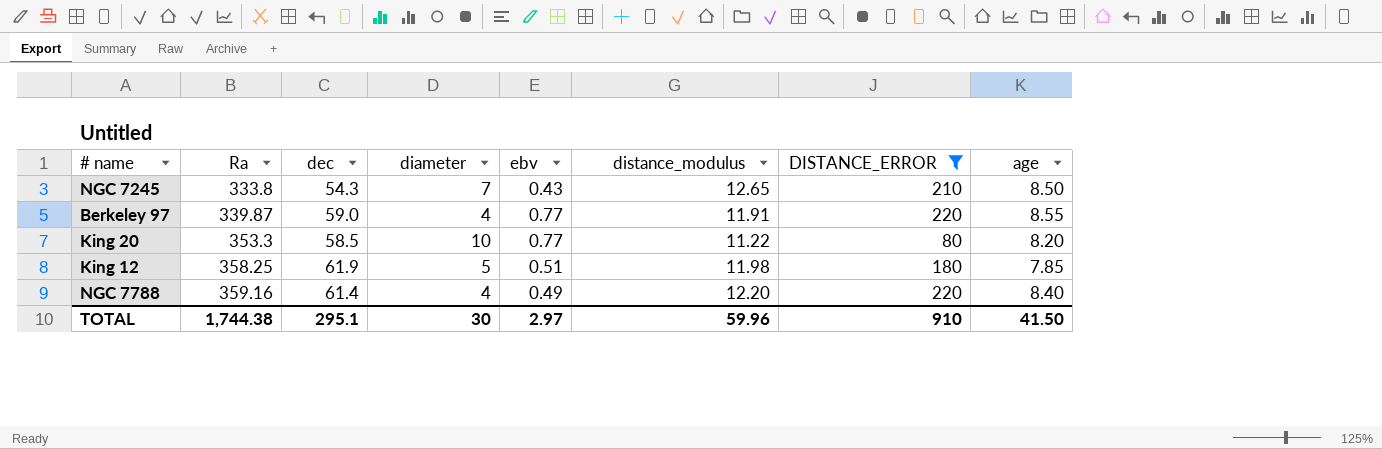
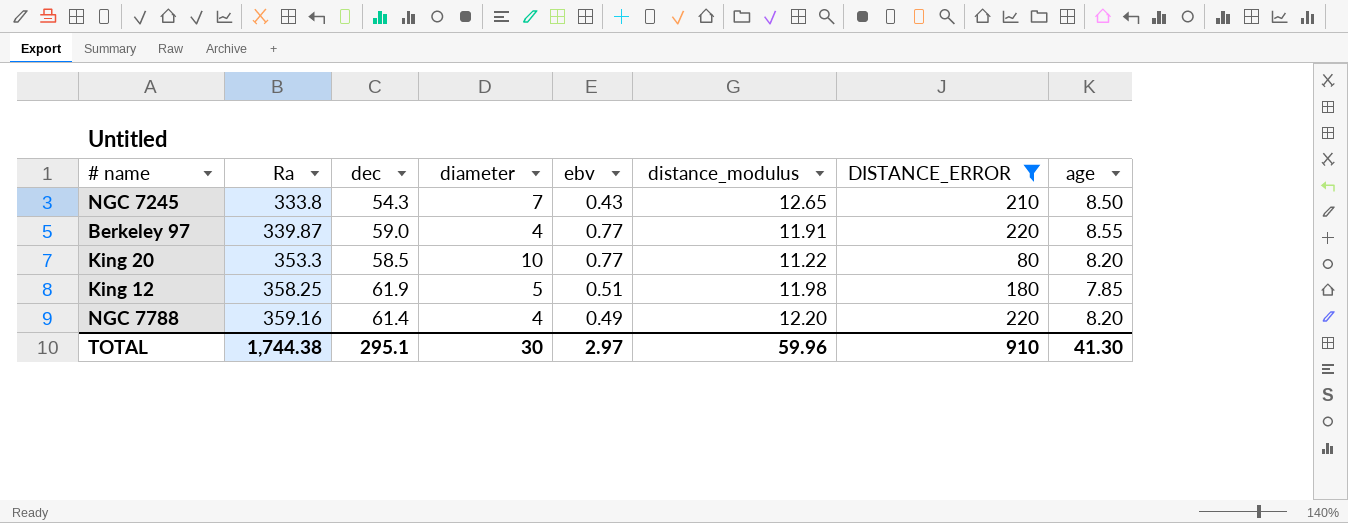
NGC 7788 | age: 8.40 -> 8.20
TOTAL | age: 41.50 -> 41.30

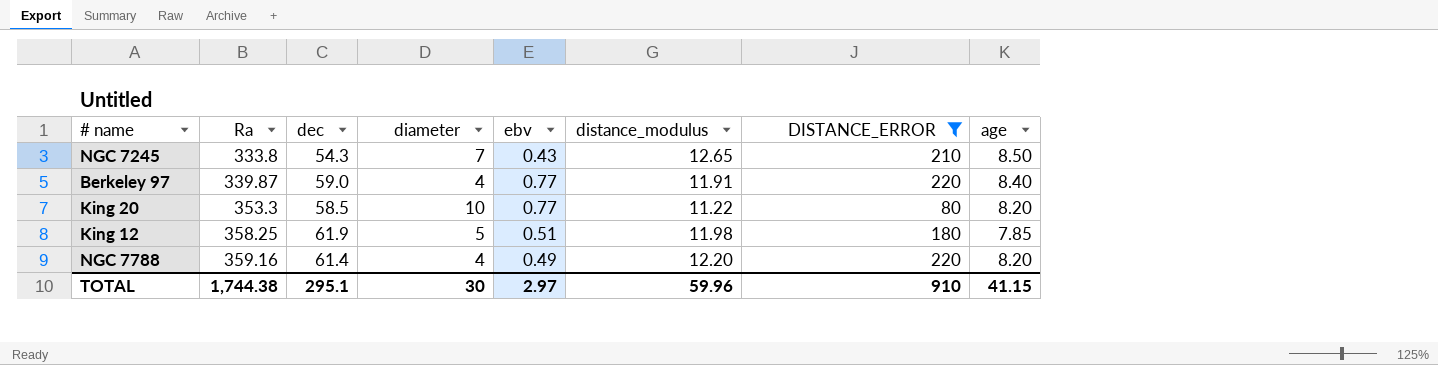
Berkeley 97 | age: 8.55 -> 8.40
TOTAL | age: 41.30 -> 41.15

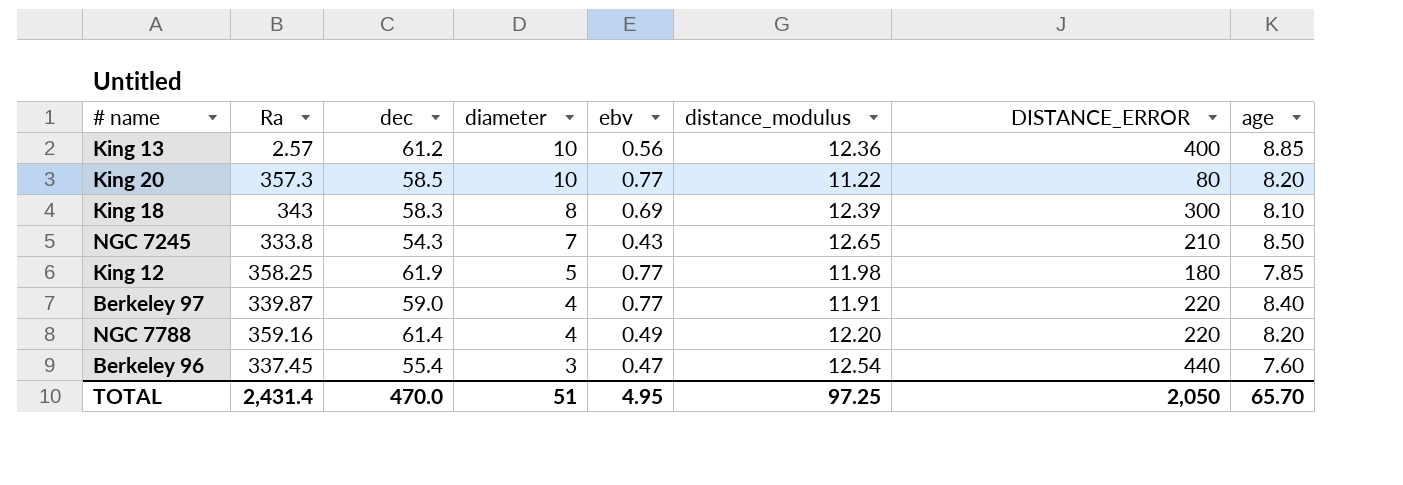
filter: DISTANCE_ERROR <= 220 -> none
row order: Ra ascending -> diameter descending
King 20 | Ra: 353.3 -> 357.3
King 12 | ebv: 0.51 -> 0.77
TOTAL | Ra: 1,744.38 -> 2,431.4
TOTAL | dec: 295.1 -> 470.0
TOTAL | diameter: 30 -> 51
TOTAL | ebv: 2.97 -> 4.95
TOTAL | distance_modulus: 59.96 -> 97.25
TOTAL | DISTANCE_ERROR: 910 -> 2,050
TOTAL | age: 41.15 -> 65.70

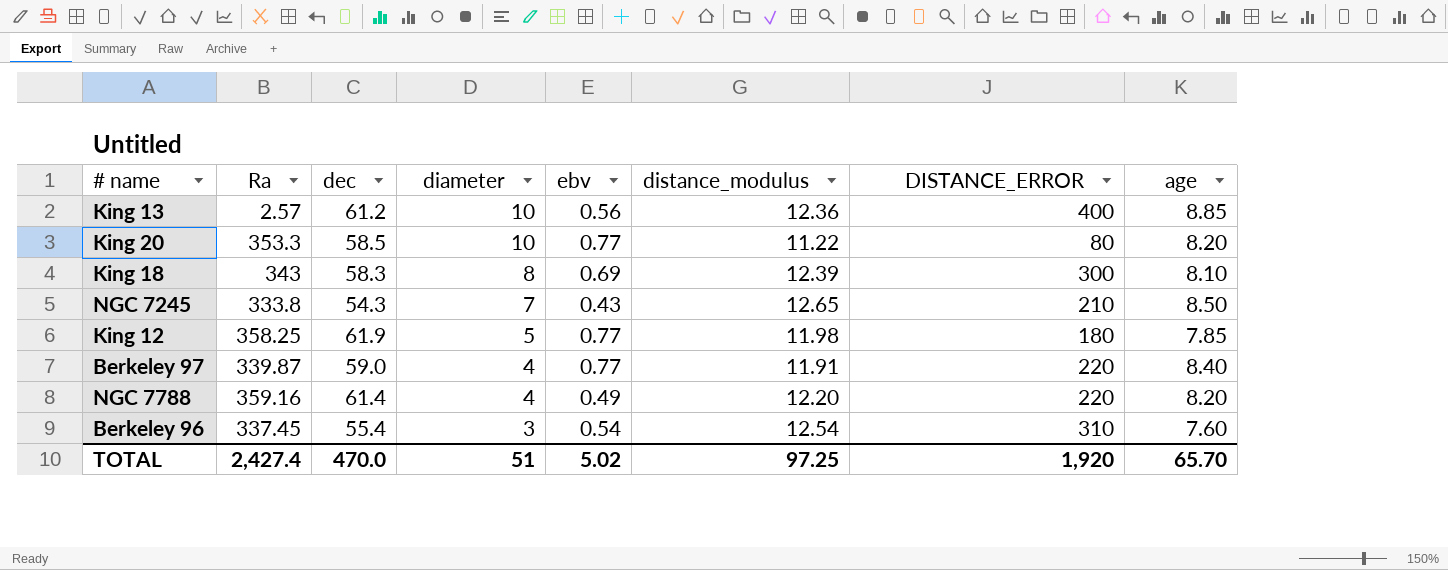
King 20 | Ra: 357.3 -> 353.3
Berkeley 96 | ebv: 0.47 -> 0.54
Berkeley 96 | DISTANCE_ERROR: 440 -> 310
TOTAL | Ra: 2,431.4 -> 2,427.4
TOTAL | ebv: 4.95 -> 5.02
TOTAL | DISTANCE_ERROR: 2,050 -> 1,920

